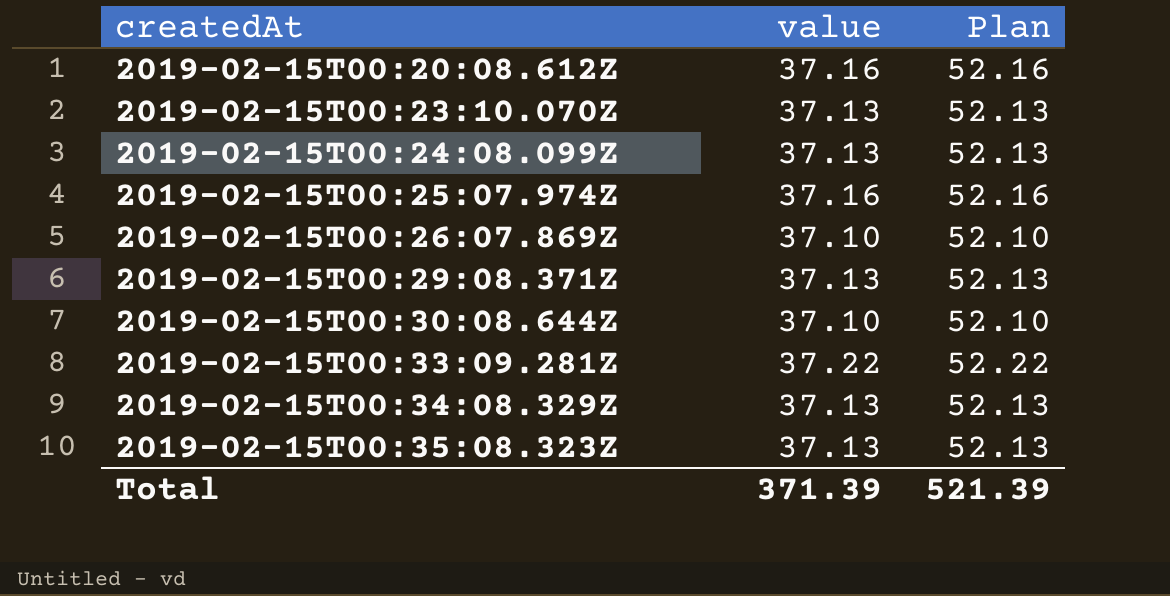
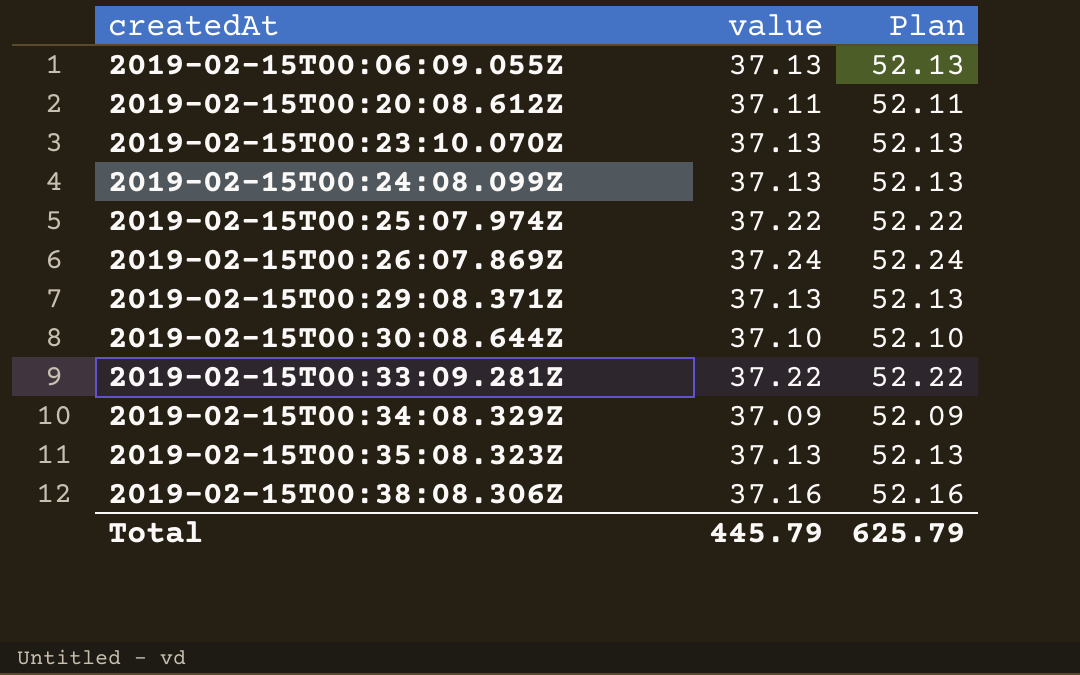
row 2019-02-15T00:06:09.055Z: none -> 37.13 | 52.13
2019-02-15T00:20:08.612Z | value: 37.16 -> 37.11
2019-02-15T00:20:08.612Z | Plan: 52.16 -> 52.11
2019-02-15T00:25:07.974Z | value: 37.16 -> 37.22
2019-02-15T00:25:07.974Z | Plan: 52.16 -> 52.22
2019-02-15T00:26:07.869Z | value: 37.10 -> 37.24
2019-02-15T00:26:07.869Z | Plan: 52.10 -> 52.24
2019-02-15T00:34:08.329Z | value: 37.13 -> 37.09
2019-02-15T00:34:08.329Z | Plan: 52.13 -> 52.09
row 2019-02-15T00:38:08.306Z: none -> 37.16 | 52.16
Total | value: 371.39 -> 445.79
Total | Plan: 521.39 -> 625.79

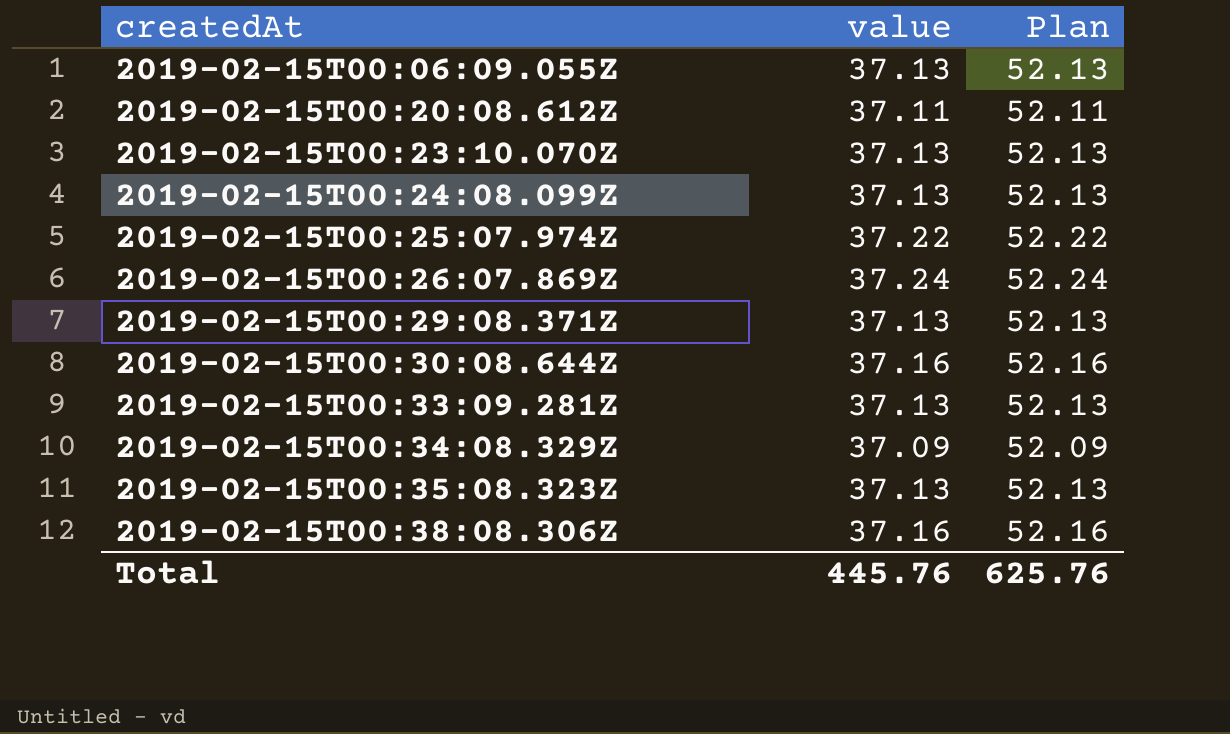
2019-02-15T00:30:08.644Z | value: 37.10 -> 37.16
2019-02-15T00:30:08.644Z | Plan: 52.10 -> 52.16
2019-02-15T00:33:09.281Z | value: 37.22 -> 37.13
2019-02-15T00:33:09.281Z | Plan: 52.22 -> 52.13
Total | value: 445.79 -> 445.76
Total | Plan: 625.79 -> 625.76

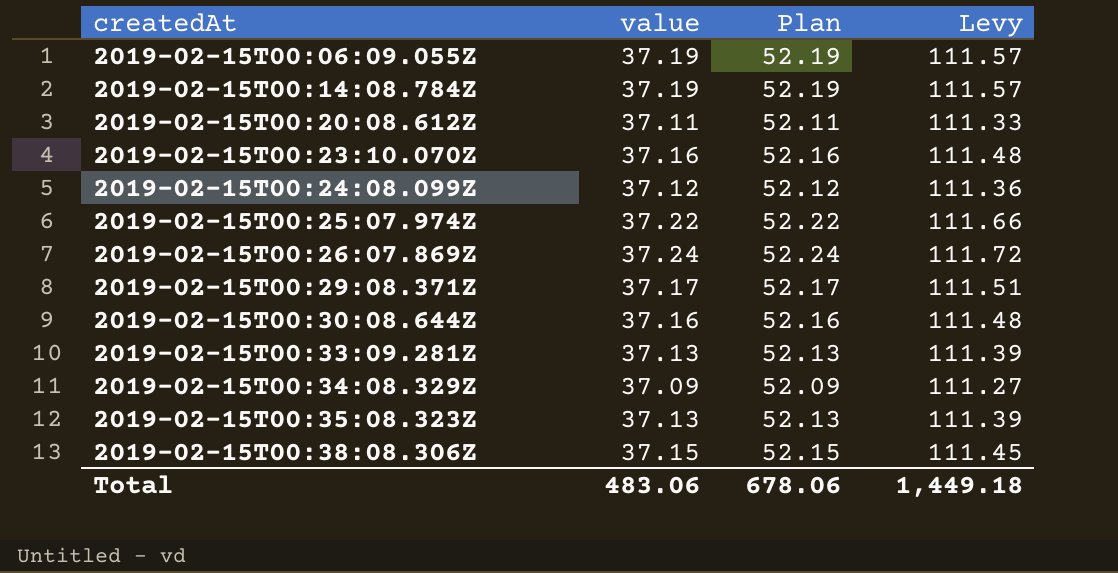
column Levy | formula: none -> [value] * 3
2019-02-15T00:06:09.055Z | value: 37.13 -> 37.19
2019-02-15T00:06:09.055Z | Plan: 52.13 -> 52.19
row 2019-02-15T00:14:08.784Z: none -> 37.19 | 52.19 | 111.57
2019-02-15T00:23:10.070Z | value: 37.13 -> 37.16
2019-02-15T00:23:10.070Z | Plan: 52.13 -> 52.16
2019-02-15T00:24:08.099Z | value: 37.13 -> 37.12
2019-02-15T00:24:08.099Z | Plan: 52.13 -> 52.12
2019-02-15T00:29:08.371Z | value: 37.13 -> 37.17
2019-02-15T00:29:08.371Z | Plan: 52.13 -> 52.17
2019-02-15T00:38:08.306Z | value: 37.16 -> 37.15
2019-02-15T00:38:08.306Z | Plan: 52.16 -> 52.15
Total | value: 445.76 -> 483.06
Total | Plan: 625.76 -> 678.06

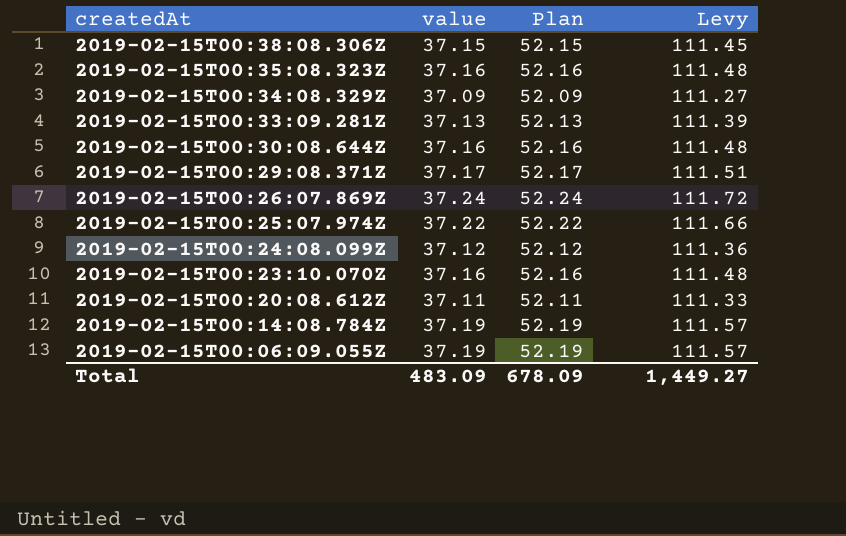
row order: createdAt ascending -> createdAt descending
2019-02-15T00:35:08.323Z | value: 37.13 -> 37.16
2019-02-15T00:35:08.323Z | Plan: 52.13 -> 52.16
2019-02-15T00:35:08.323Z | Levy: 111.39 -> 111.48
Total | value: 483.06 -> 483.09
Total | Plan: 678.06 -> 678.09
Total | Levy: 1,449.18 -> 1,449.27

